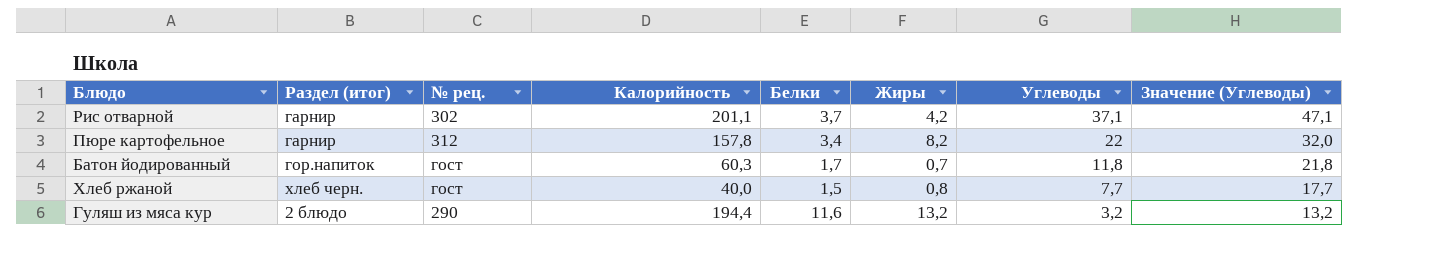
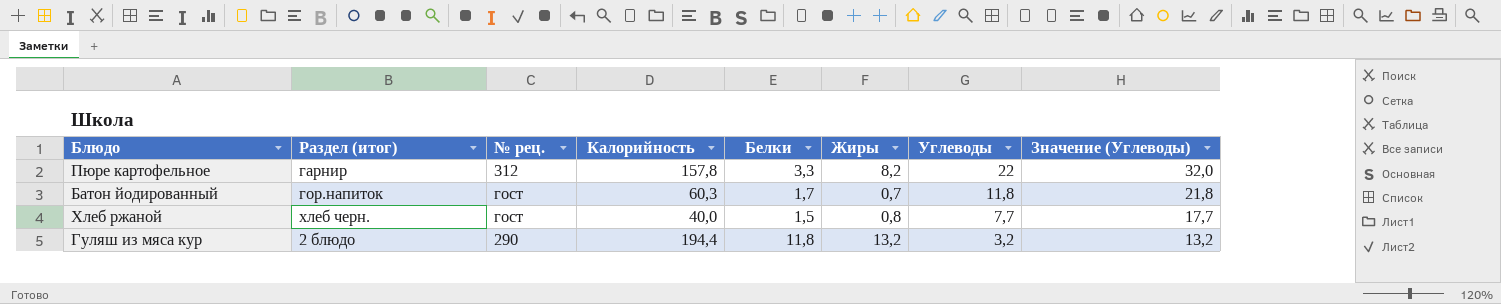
row Рис отварной: гарнир | 302 | 201,1 | 3,7 | 4,2 | 37,1 | 47,1 -> none
Пюре картофельное | Белки: 3,4 -> 3,3
Гуляш из мяса кур | Белки: 11,6 -> 11,8

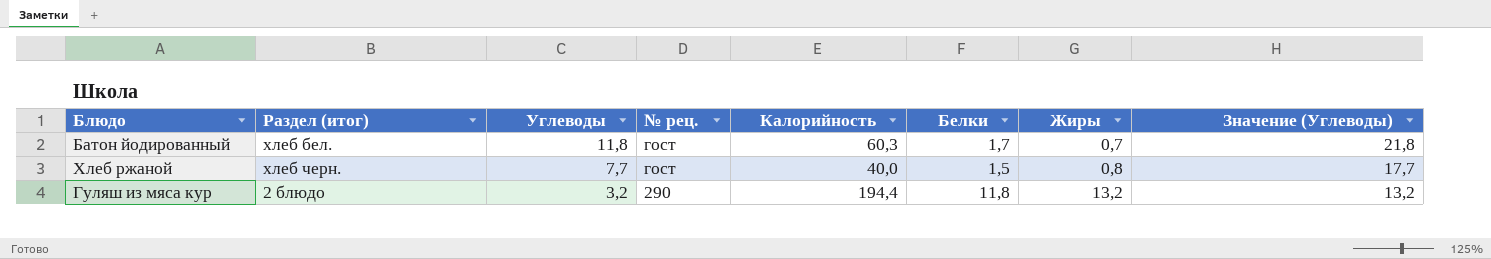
column Углеводы | position: 7 -> 3
row Пюре картофельное: гарнир | 312 | 157,8 | 3,3 | 8,2 | 22 | 32,0 -> none
Батон йодированный | Раздел (итог): гор.напиток -> хлеб бел.

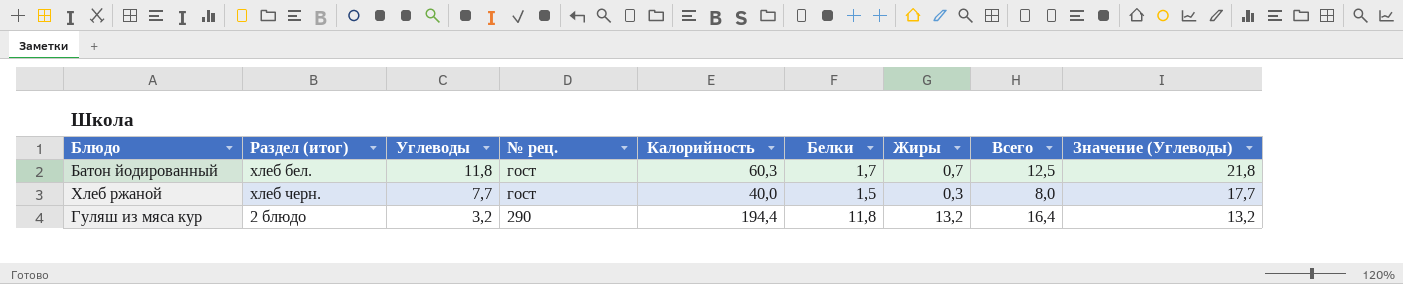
column Всего | formula: none -> [Углеводы] + [Жиры]
Хлеб ржаной | Жиры: 0,8 -> 0,3

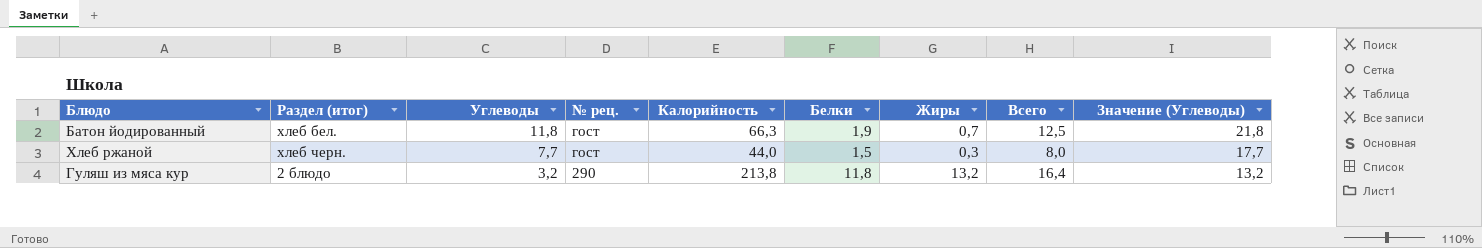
Батон йодированный | Калорийность: 60,3 -> 66,3
Батон йодированный | Белки: 1,7 -> 1,9
Хлеб ржаной | Калорийность: 40,0 -> 44,0
Гуляш из мяса кур | Калорийность: 194,4 -> 213,8

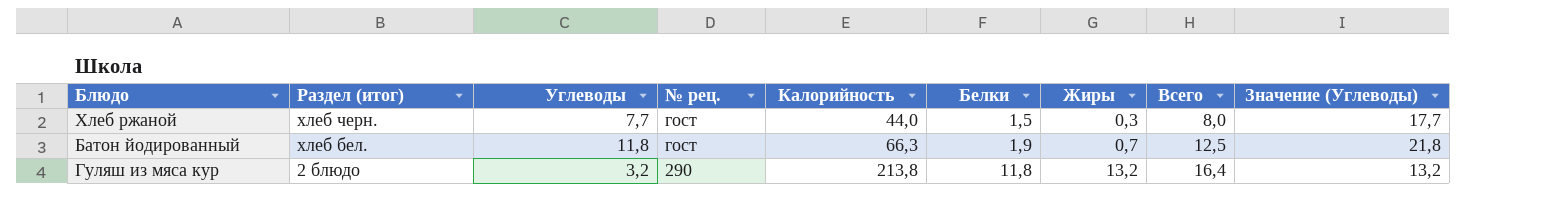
row order: Углеводы descending -> Раздел (итог) descending

